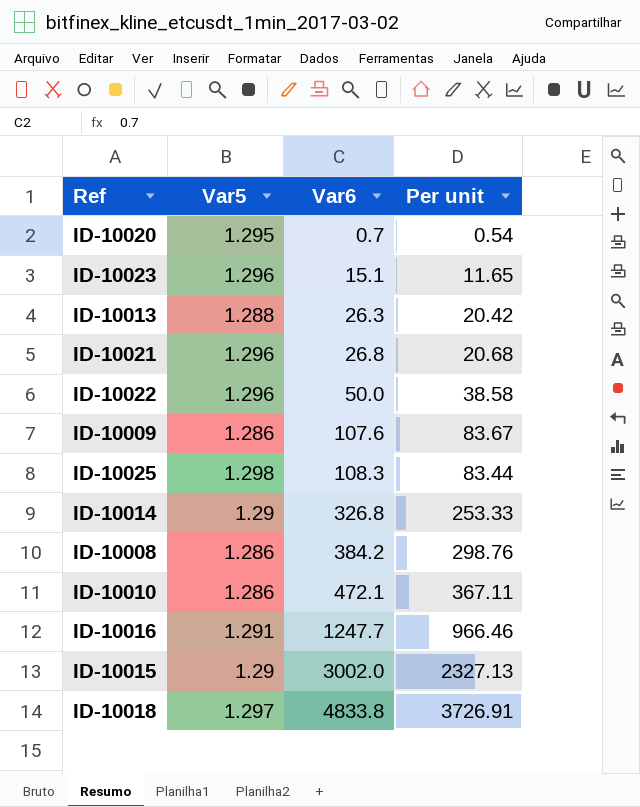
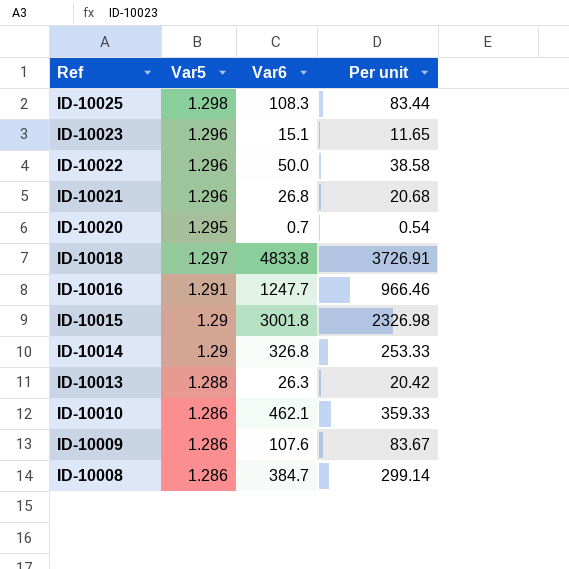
row order: Var6 ascending -> Ref descending
ID-10015 | Var6: 3002.0 -> 3001.8
ID-10015 | Per unit: 2327.13 -> 2326.98
ID-10010 | Var6: 472.1 -> 462.1
ID-10010 | Per unit: 367.11 -> 359.33
ID-10008 | Var6: 384.2 -> 384.7
ID-10008 | Per unit: 298.76 -> 299.14

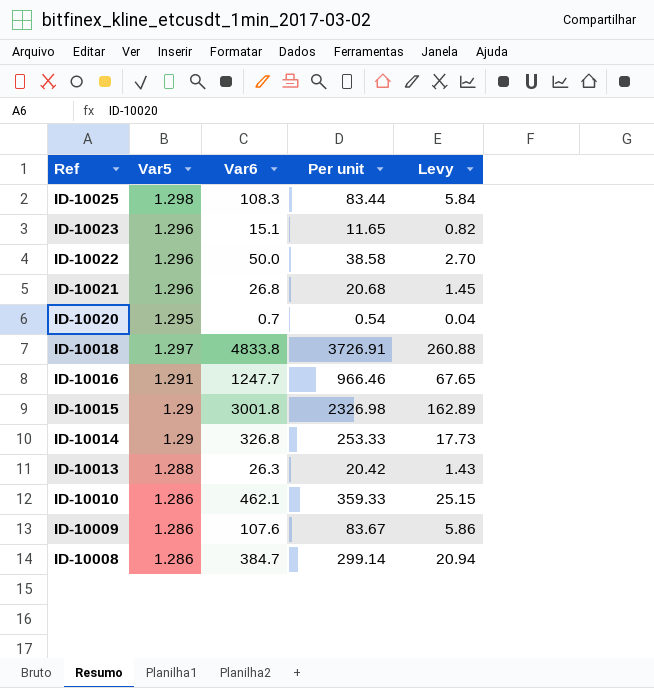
column Levy | formula: none -> [Per unit] * 0.07

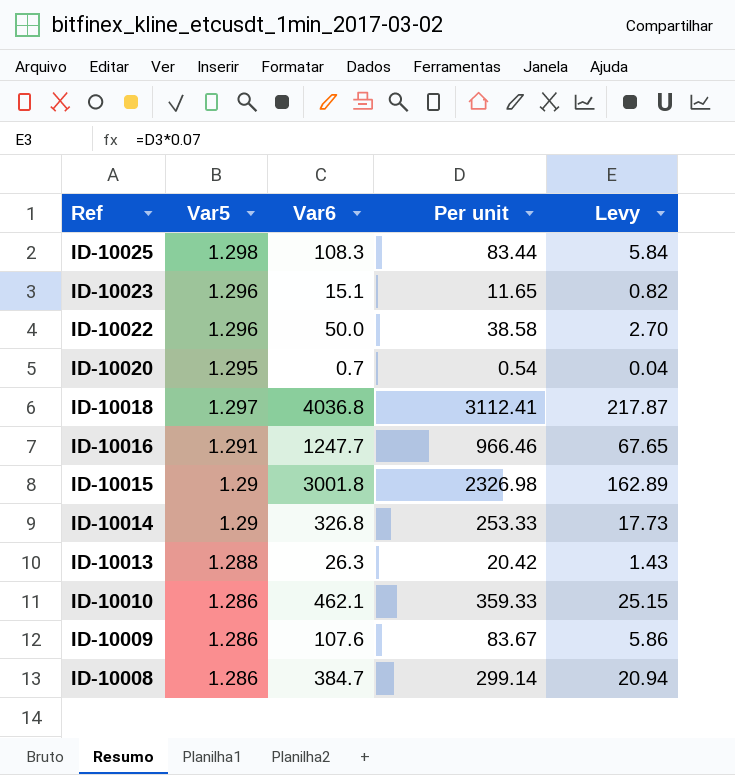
row ID-10021: 1.296 | 26.8 | 20.68 | 1.45 -> none
ID-10018 | Var6: 4833.8 -> 4036.8
ID-10018 | Per unit: 3726.91 -> 3112.41
ID-10018 | Levy: 260.88 -> 217.87

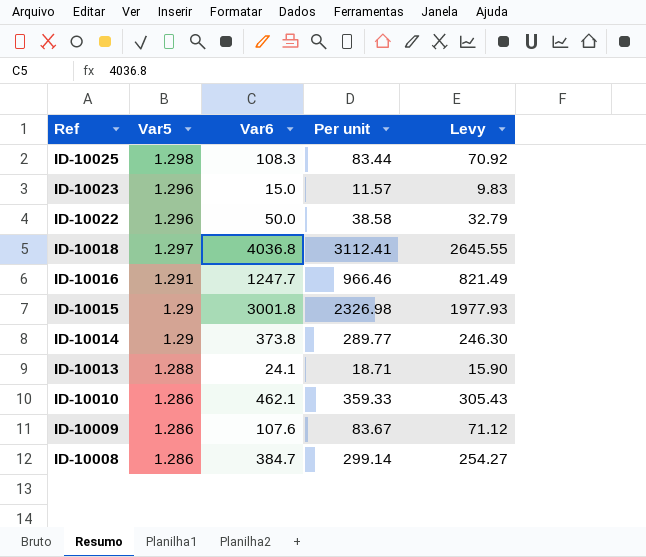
column Levy | formula: [Per unit] * 0.07 -> [Per unit] * 0.85
row ID-10020: 1.295 | 0.7 | 0.54 | 0.04 -> none
ID-10023 | Var6: 15.1 -> 15.0
ID-10023 | Per unit: 11.65 -> 11.57
ID-10014 | Var6: 326.8 -> 373.8
ID-10014 | Per unit: 253.33 -> 289.77
ID-10013 | Var6: 26.3 -> 24.1
ID-10013 | Per unit: 20.42 -> 18.71

